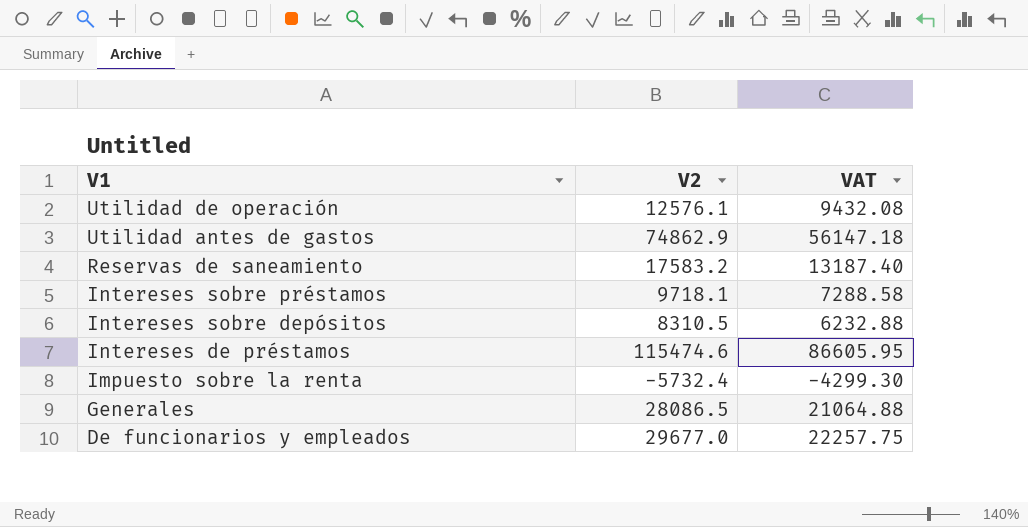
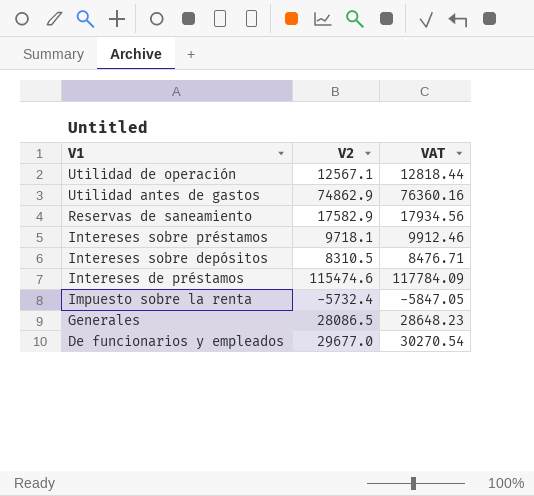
column VAT | formula: [V2] * 0.75 -> [V2] * 1.02
Utilidad de operación | V2: 12576.1 -> 12567.1
Reservas de saneamiento | V2: 17583.2 -> 17582.9

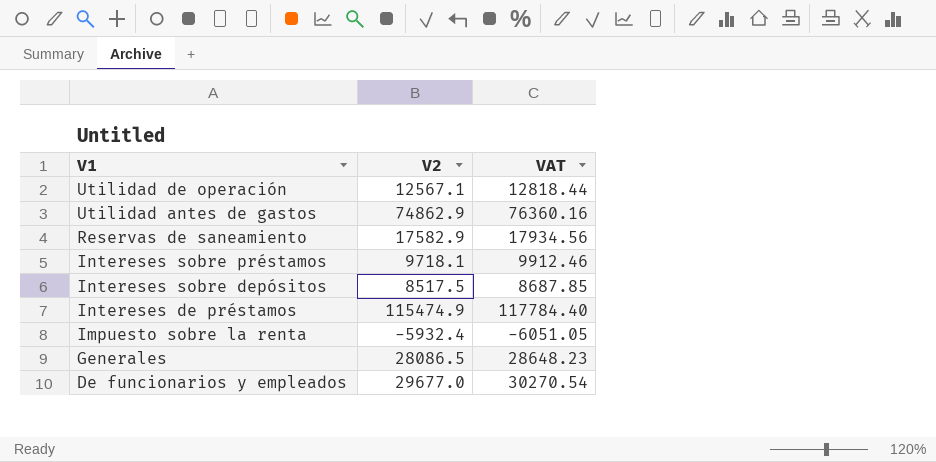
Intereses sobre depósitos | V2: 8310.5 -> 8517.5
Intereses sobre depósitos | VAT: 8476.71 -> 8687.85
Intereses de préstamos | V2: 115474.6 -> 115474.9
Intereses de préstamos | VAT: 117784.09 -> 117784.40
Impuesto sobre la renta | V2: -5732.4 -> -5932.4
Impuesto sobre la renta | VAT: -5847.05 -> -6051.05

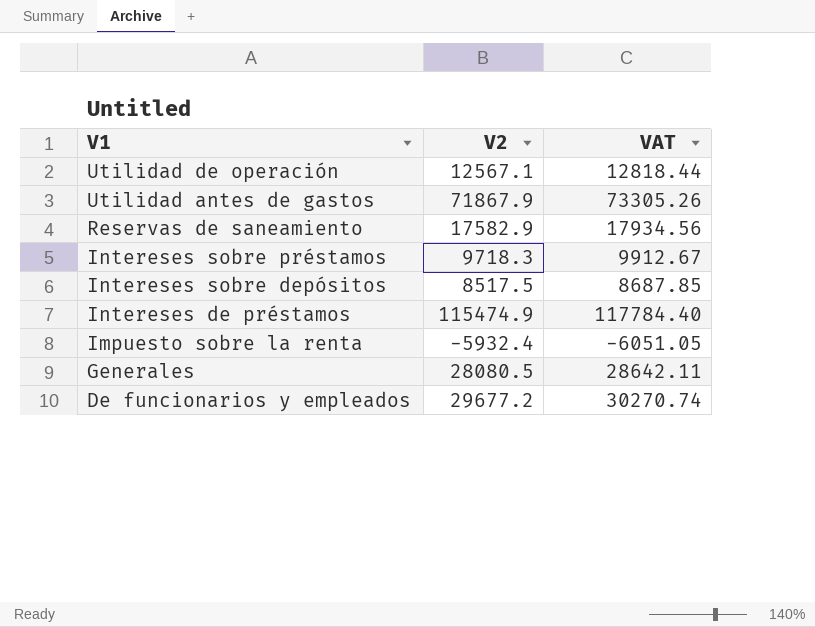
Utilidad antes de gastos | V2: 74862.9 -> 71867.9
Utilidad antes de gastos | VAT: 76360.16 -> 73305.26
Intereses sobre préstamos | V2: 9718.1 -> 9718.3
Intereses sobre préstamos | VAT: 9912.46 -> 9912.67
Generales | V2: 28086.5 -> 28080.5
Generales | VAT: 28648.23 -> 28642.11
De funcionarios y empleados | V2: 29677.0 -> 29677.2
De funcionarios y empleados | VAT: 30270.54 -> 30270.74

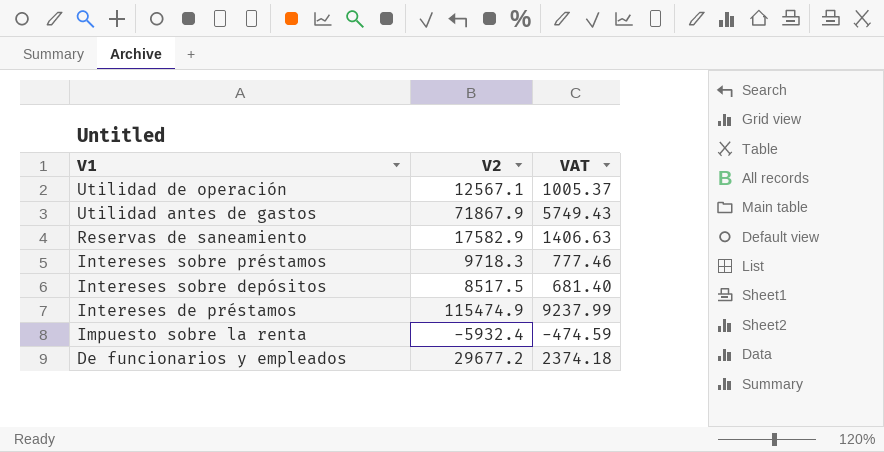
column VAT | formula: [V2] * 1.02 -> [V2] * 0.08
row Generales: 28080.5 | 28642.11 -> none

